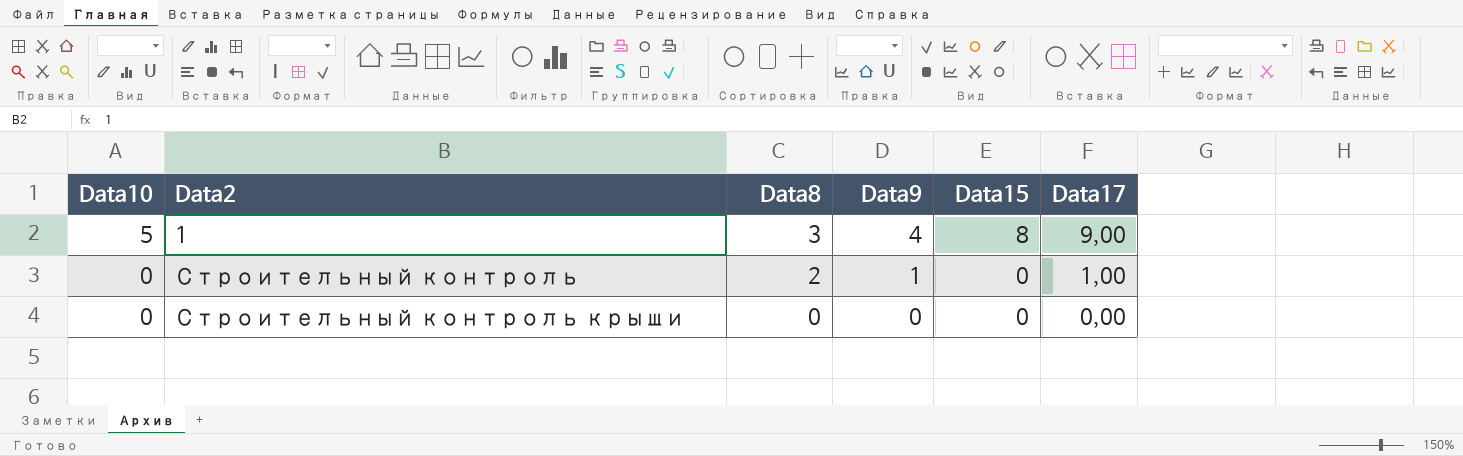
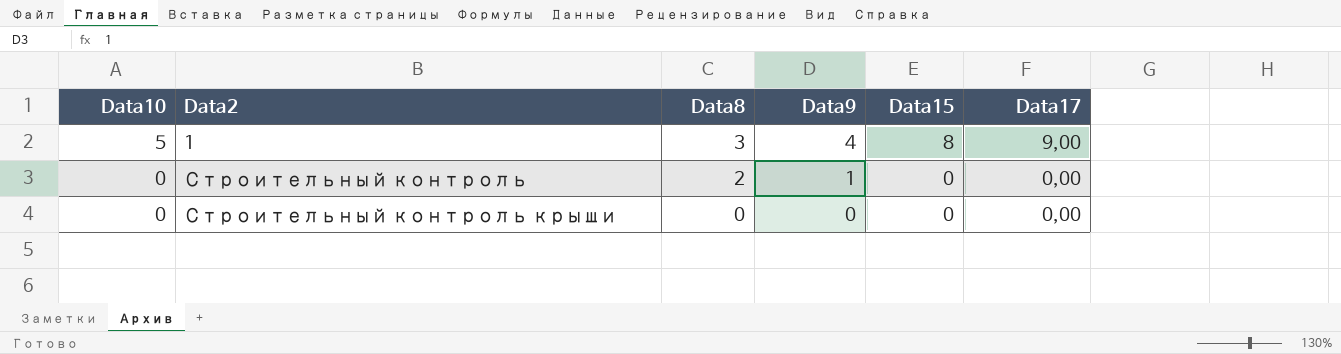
Строительный контроль | Data17: 1,00 -> 0,00

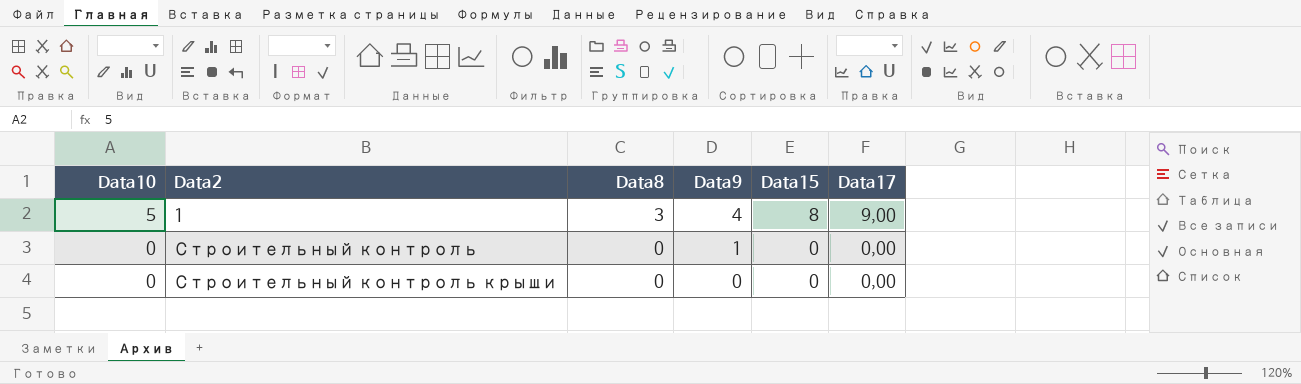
Строительный контроль | Data8: 2 -> 0

